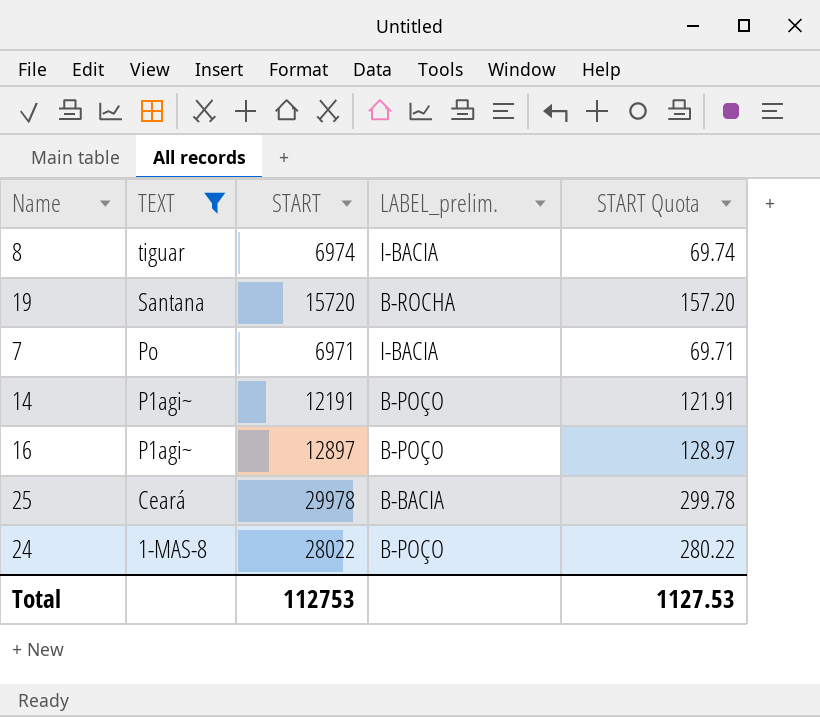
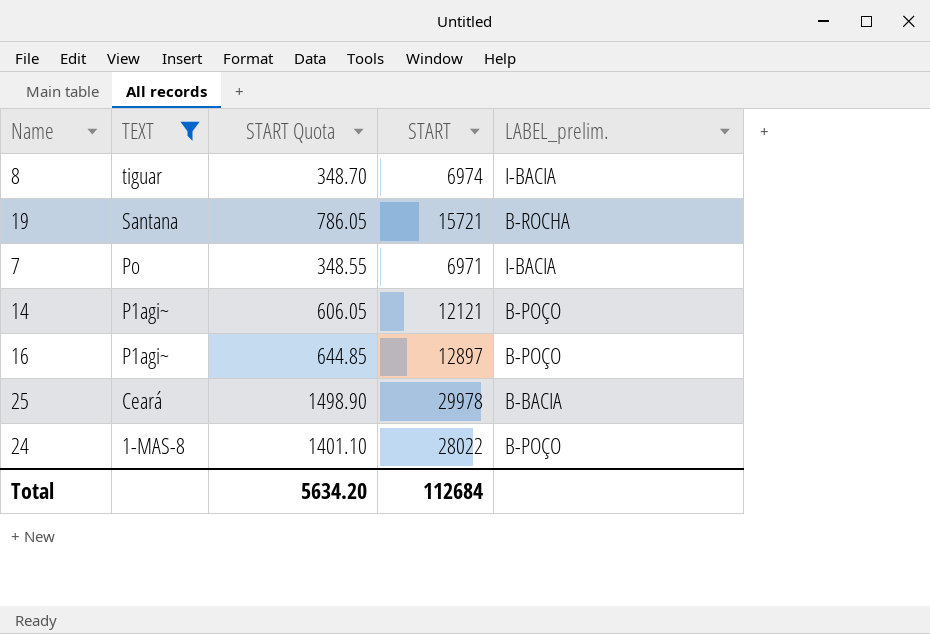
column START Quota | formula: [START] * 0.01 -> [START] * 0.05
column START Quota | position: 5 -> 3
19 | START: 15720 -> 15721
14 | START: 12191 -> 12121
Total | START Quota: 1127.53 -> 5634.20
Total | START: 112753 -> 112684

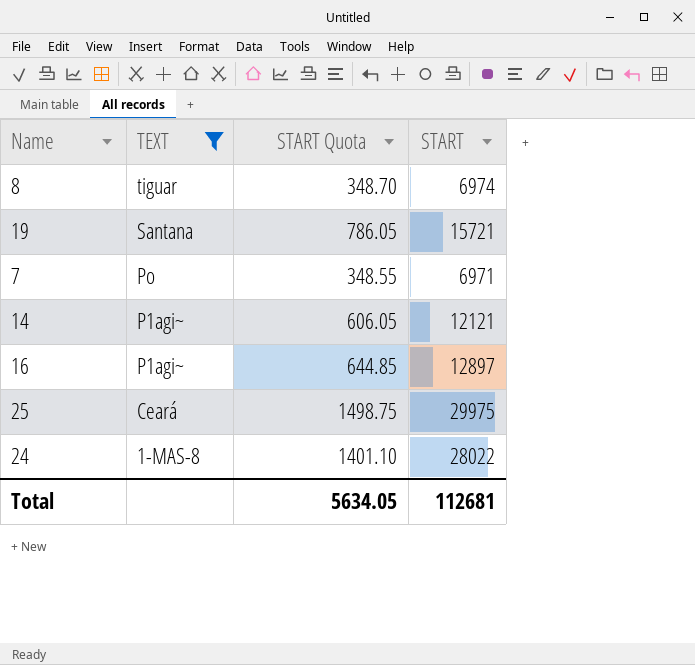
column LABEL_prelim. | position: 5 -> none
25 | START Quota: 1498.90 -> 1498.75
25 | START: 29978 -> 29975
Total | START Quota: 5634.20 -> 5634.05
Total | START: 112684 -> 112681

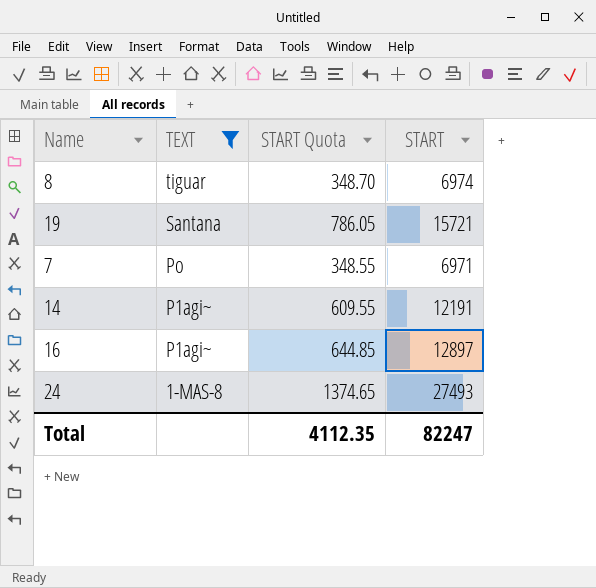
row 25: Ceará | 1498.75 | 29975 -> none
14 | START Quota: 606.05 -> 609.55
14 | START: 12121 -> 12191
24 | START Quota: 1401.10 -> 1374.65
24 | START: 28022 -> 27493
Total | START Quota: 5634.05 -> 4112.35
Total | START: 112681 -> 82247

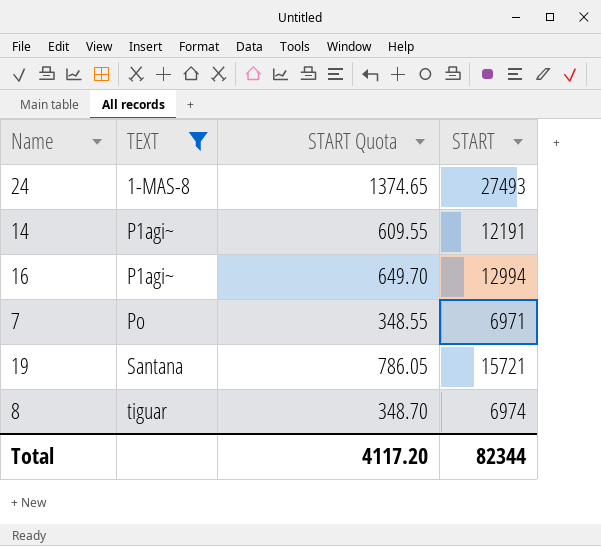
row order: TEXT descending -> TEXT ascending
16 | START Quota: 644.85 -> 649.70
16 | START: 12897 -> 12994
Total | START Quota: 4112.35 -> 4117.20
Total | START: 82247 -> 82344

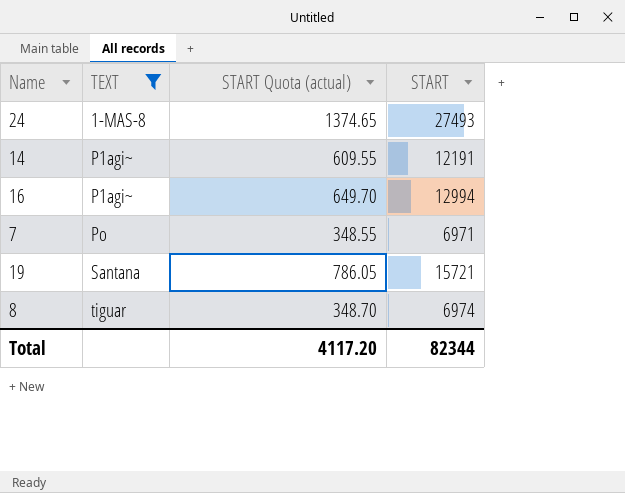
column name: START Quota -> START Quota (actual)

